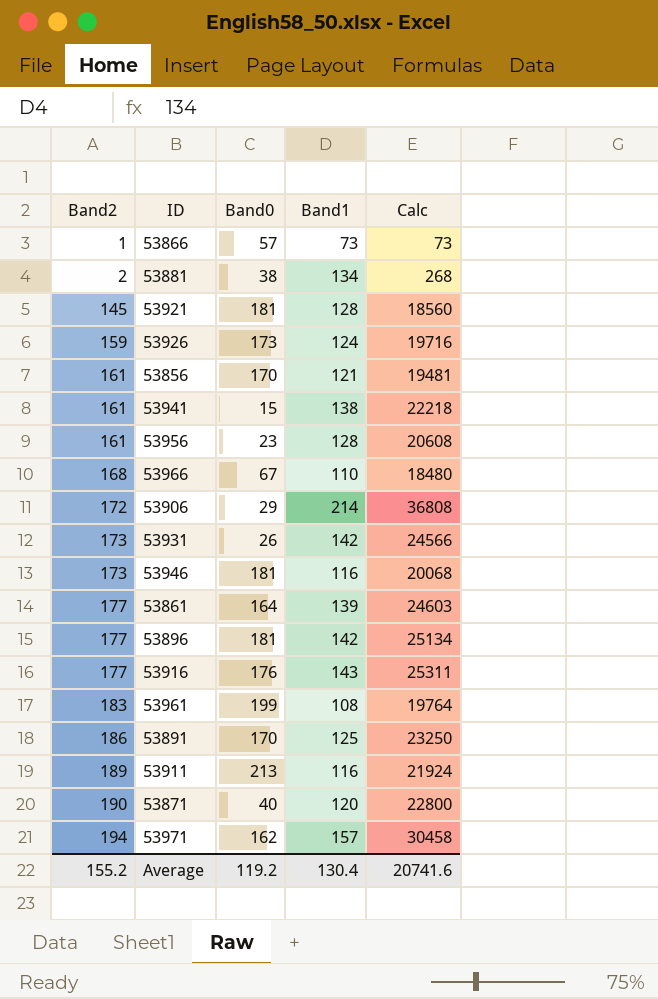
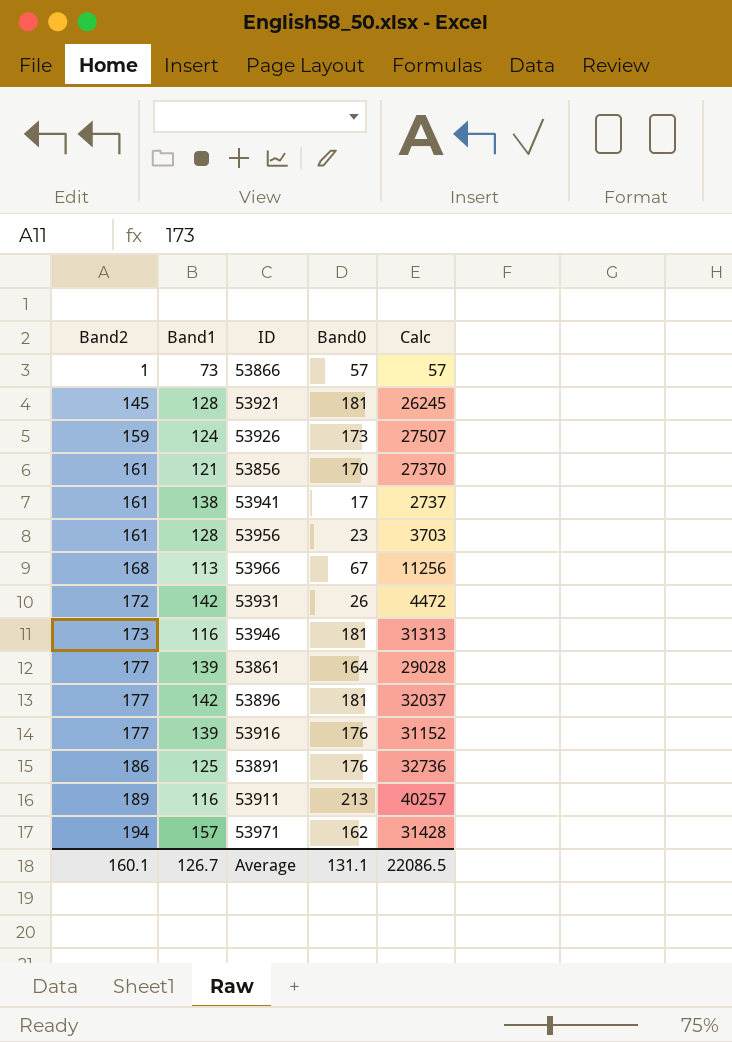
column Band1 | position: 4 -> 2
column Calc | formula: [Band2] * [Band1] -> [Band2] * [Band0]
row 53881: 2 | 38 | 134 | 268 -> none
row 53906: 172 | 29 | 214 | 36808 -> none
row 53961: 183 | 199 | 108 | 19764 -> none
row 53871: 190 | 40 | 120 | 22800 -> none
53941 | Band0: 15 -> 17
53966 | Band1: 110 -> 113
53931 | Band2: 173 -> 172
53916 | Band1: 143 -> 139
53891 | Band0: 170 -> 176
Average | Band2: 155.2 -> 160.1
Average | Band1: 130.4 -> 126.7
Average | Band0: 119.2 -> 131.1
Average | Calc: 20741.6 -> 22086.5

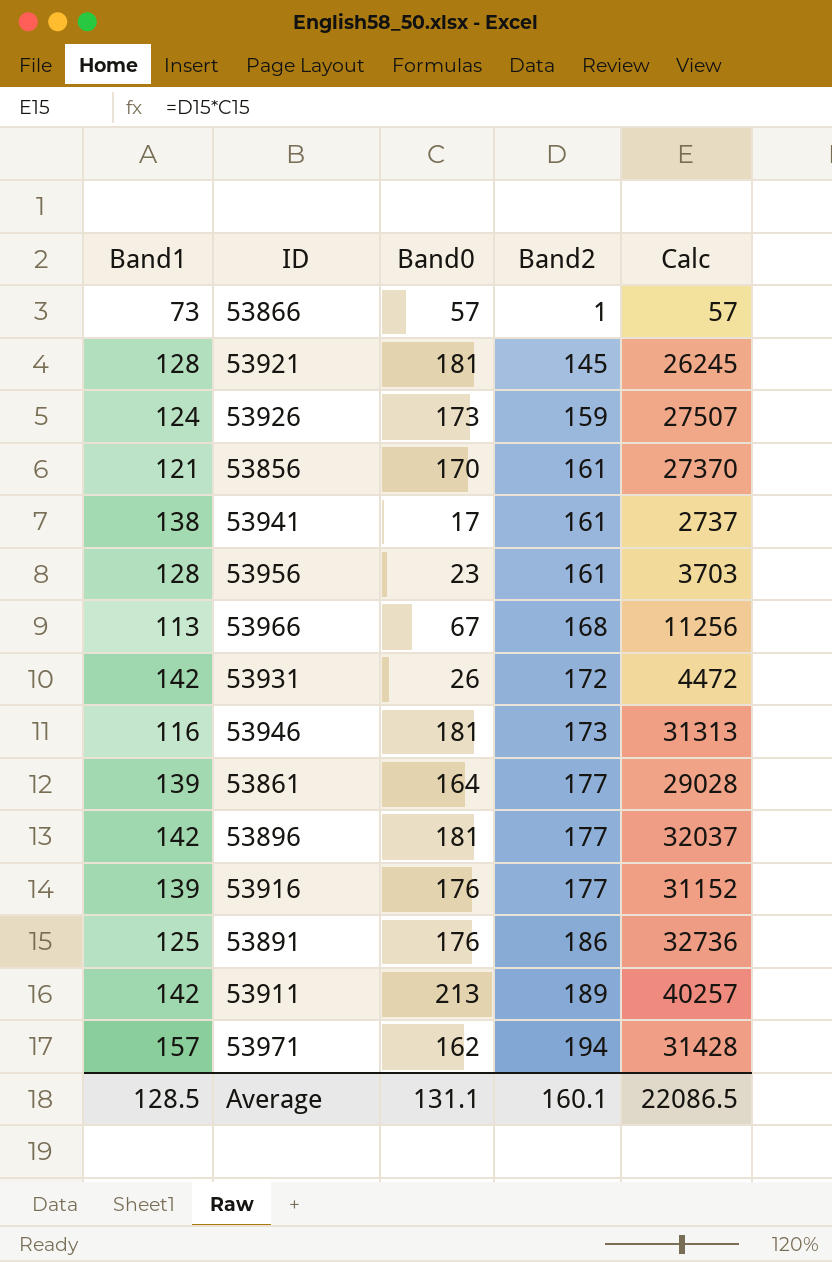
column Band2 | position: 1 -> 4
53911 | Band1: 116 -> 142
Average | Band1: 126.7 -> 128.5

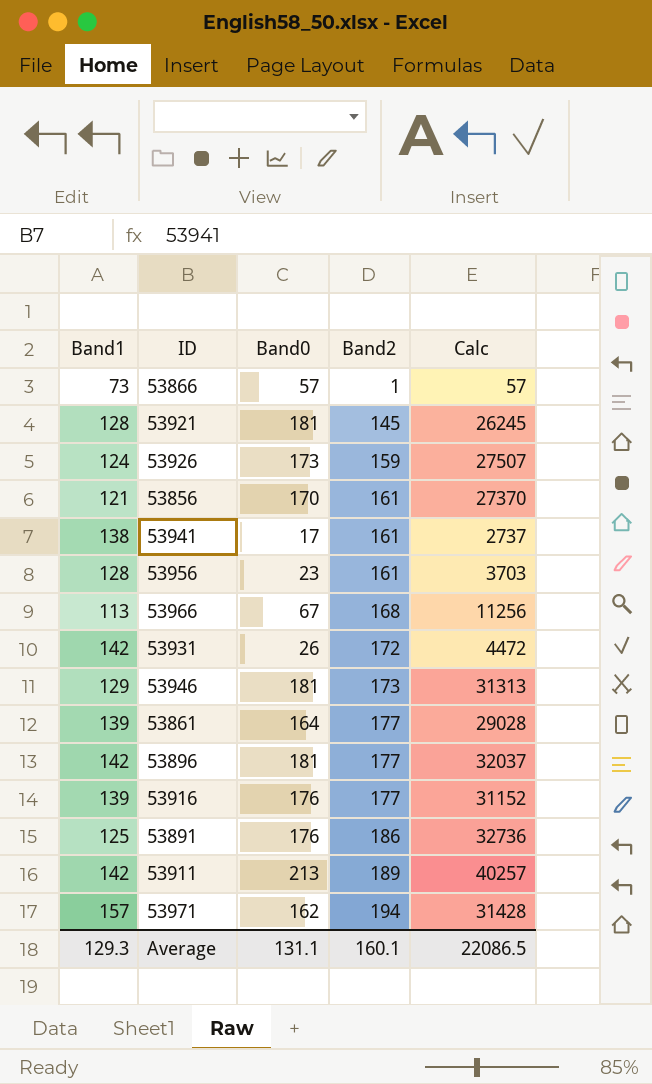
53946 | Band1: 116 -> 129
Average | Band1: 128.5 -> 129.3

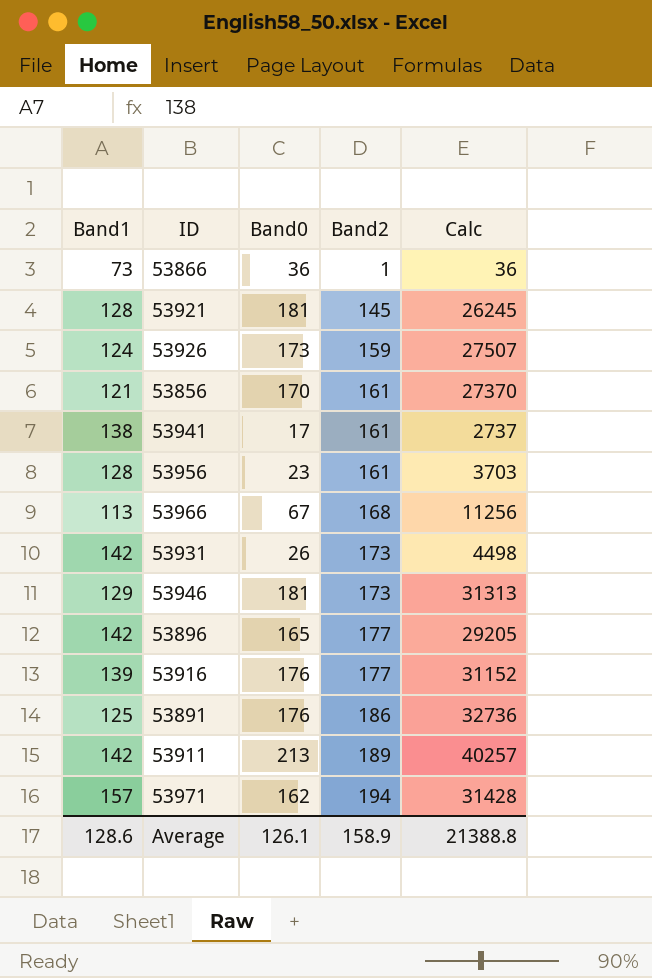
row 53861: 139 | 164 | 177 | 29028 -> none
53866 | Band0: 57 -> 36
53866 | Calc: 57 -> 36
53931 | Band2: 172 -> 173
53931 | Calc: 4472 -> 4498
53896 | Band0: 181 -> 165
53896 | Calc: 32037 -> 29205
Average | Band1: 129.3 -> 128.6
Average | Band0: 131.1 -> 126.1
Average | Band2: 160.1 -> 158.9
Average | Calc: 22086.5 -> 21388.8

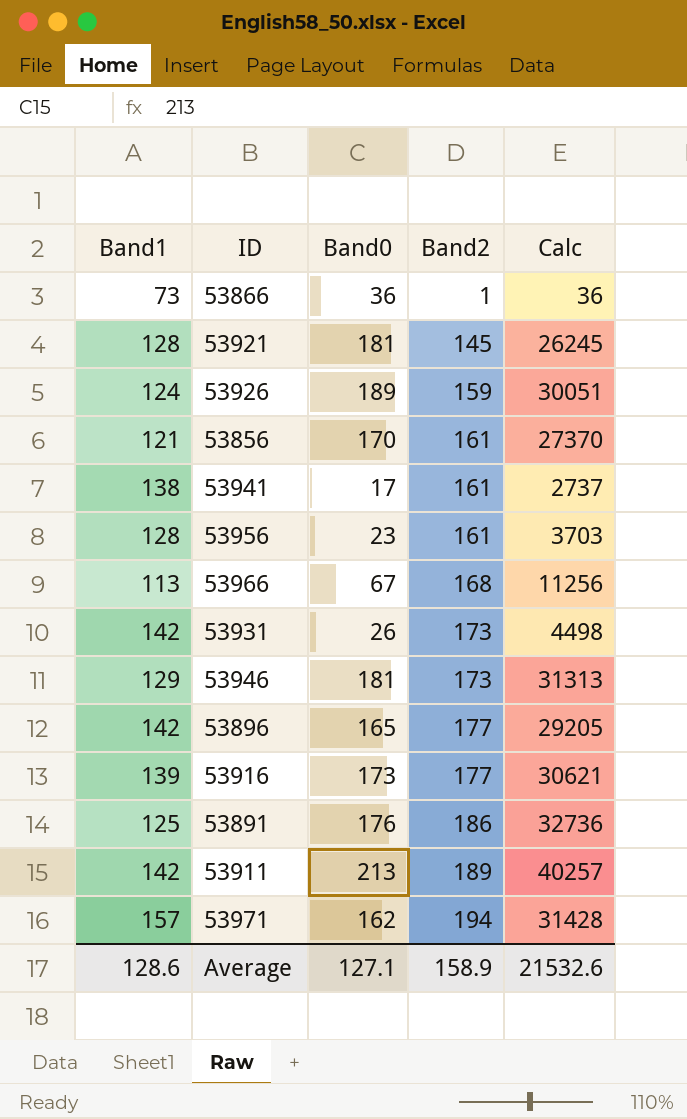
53926 | Band0: 173 -> 189
53926 | Calc: 27507 -> 30051
53916 | Band0: 176 -> 173
53916 | Calc: 31152 -> 30621
Average | Band0: 126.1 -> 127.1
Average | Calc: 21388.8 -> 21532.6

